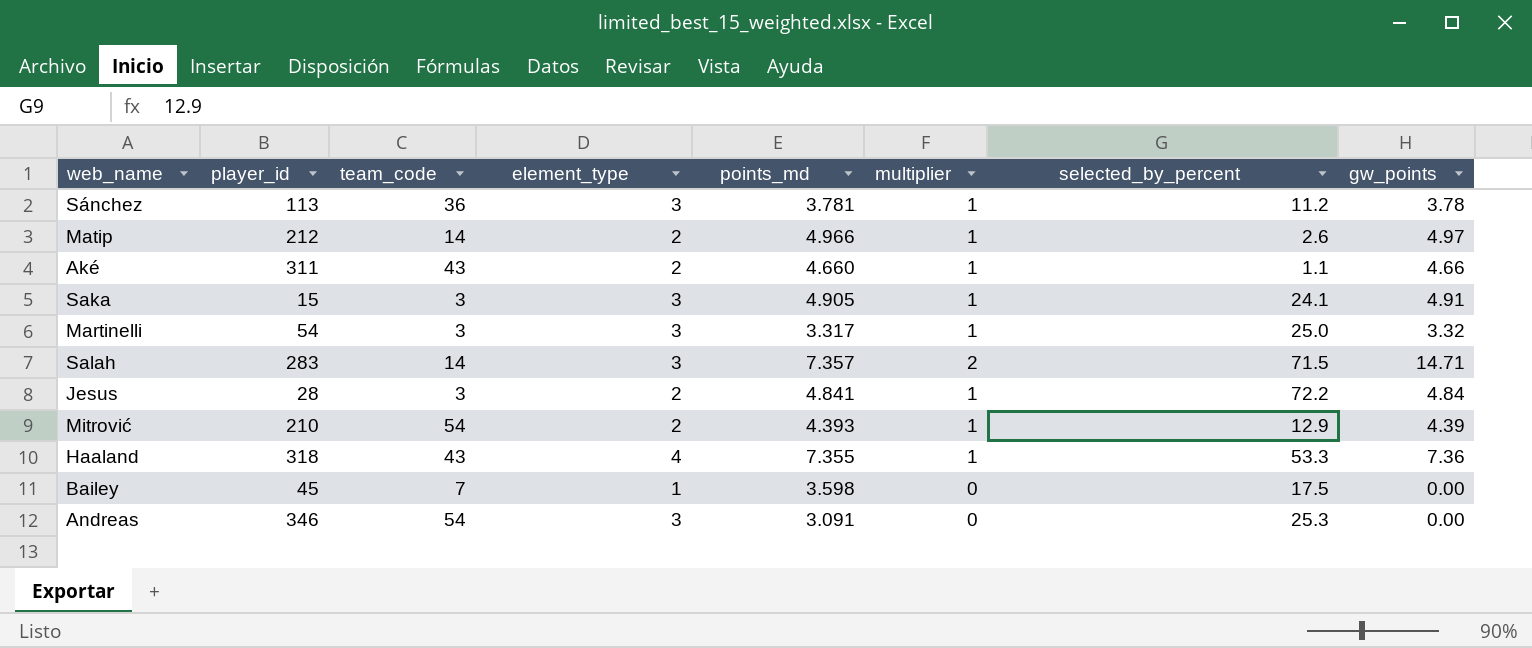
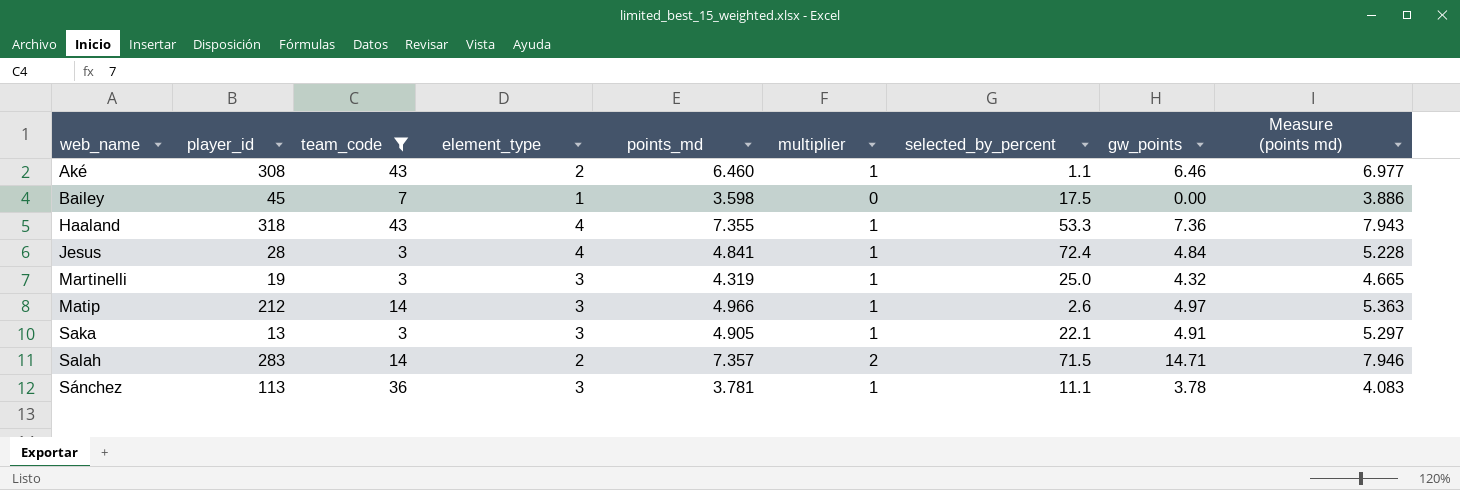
filter: none -> team_code != 54
row order: none -> web_name ascending
column Measure (points md) | formula: none -> [points_md] * 1.08
Aké | player_id: 311 -> 308
Aké | points_md: 4.660 -> 6.460
Aké | gw_points: 4.66 -> 6.46
Jesus | element_type: 2 -> 4
Jesus | selected_by_percent: 72.2 -> 72.4
Martinelli | player_id: 54 -> 19
Martinelli | points_md: 3.317 -> 4.319
Martinelli | gw_points: 3.32 -> 4.32
Matip | element_type: 2 -> 3
Saka | player_id: 15 -> 13
Saka | selected_by_percent: 24.1 -> 22.1
Salah | element_type: 3 -> 2
Sánchez | selected_by_percent: 11.2 -> 11.1

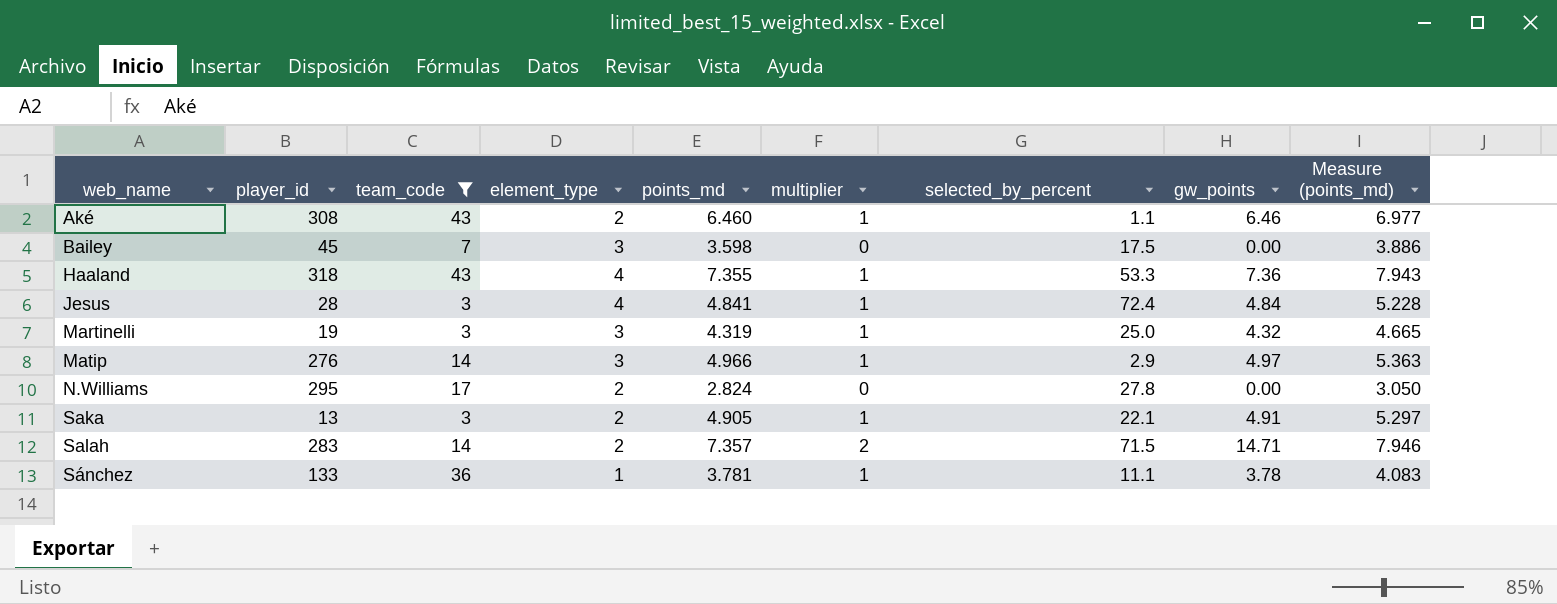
column name: Measure (points md) -> Measure (points_md)
Bailey | element_type: 1 -> 3
Matip | player_id: 212 -> 276
Matip | selected_by_percent: 2.6 -> 2.9
row N.Williams: none -> 295 | 17 | 2 | 2.824 | 0 | 27.8 | 0.00 | 3.050
Saka | element_type: 3 -> 2
Sánchez | player_id: 113 -> 133
Sánchez | element_type: 3 -> 1

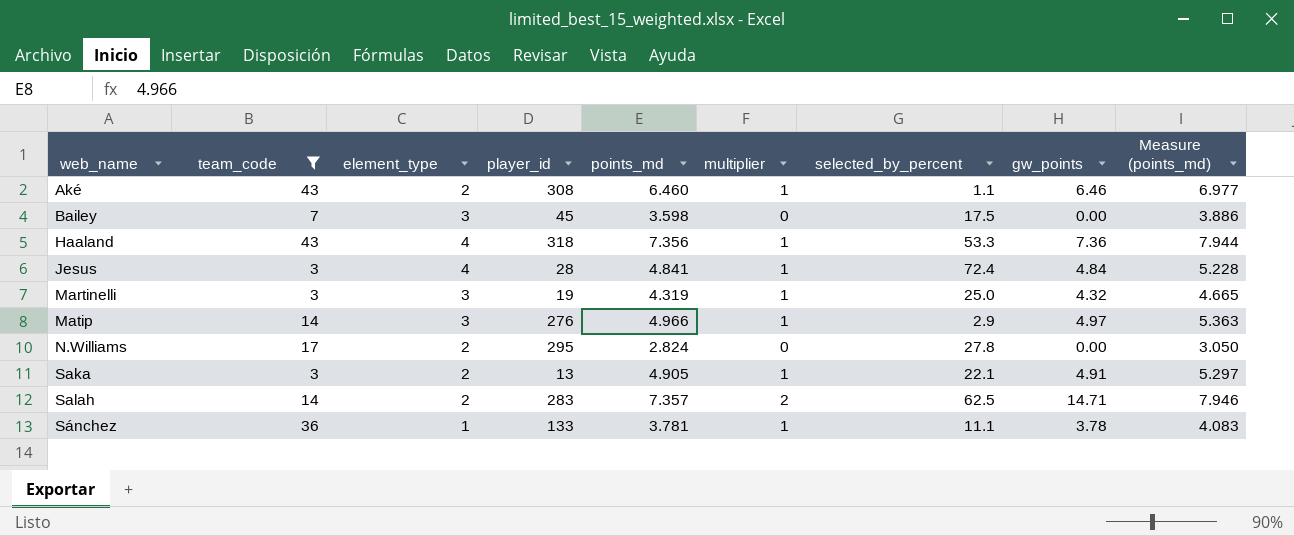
column player_id | position: 2 -> 4
Haaland | points_md: 7.355 -> 7.356
Haaland | Measure (points_md): 7.943 -> 7.944
Salah | selected_by_percent: 71.5 -> 62.5

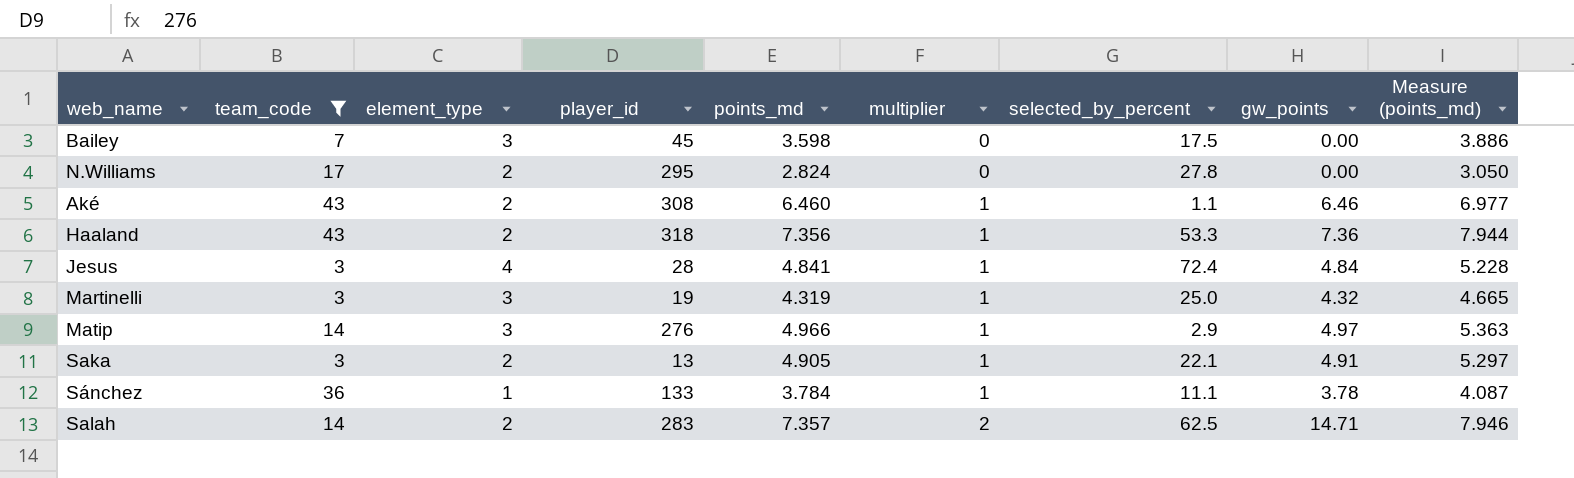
row order: web_name ascending -> multiplier ascending
Haaland | element_type: 4 -> 2
Sánchez | points_md: 3.781 -> 3.784
Sánchez | Measure (points_md): 4.083 -> 4.087

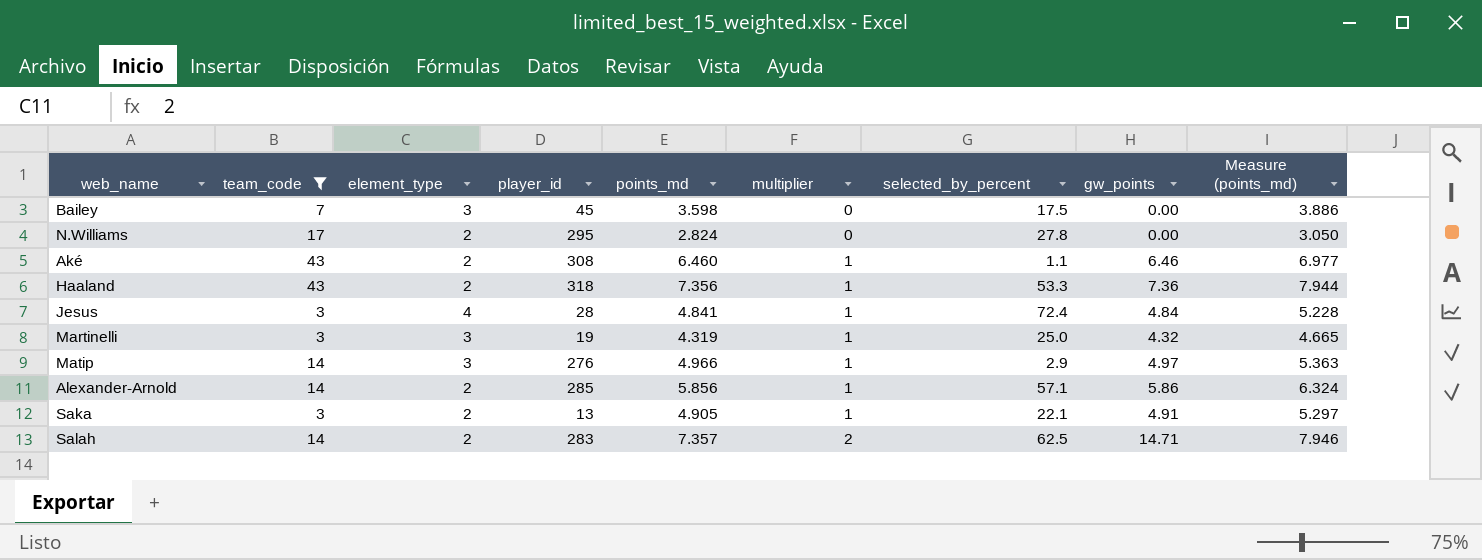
row Sánchez: 36 | 1 | 133 | 3.784 | 1 | 11.1 | 3.78 | 4.087 -> none
row Alexander-Arnold: none -> 14 | 2 | 285 | 5.856 | 1 | 57.1 | 5.86 | 6.324

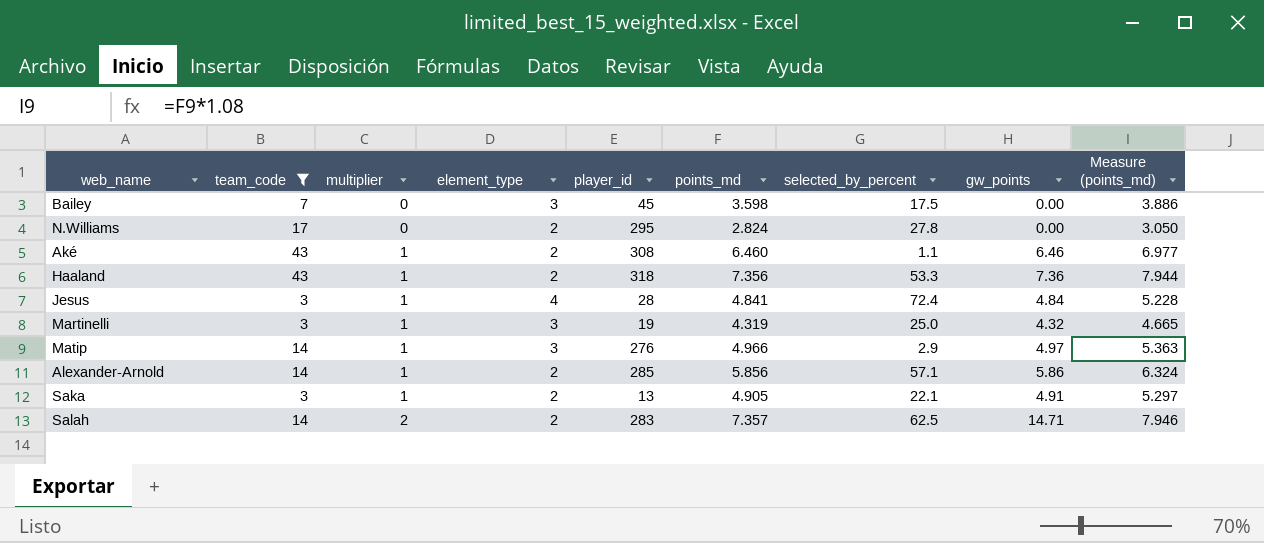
column multiplier | position: 6 -> 3

